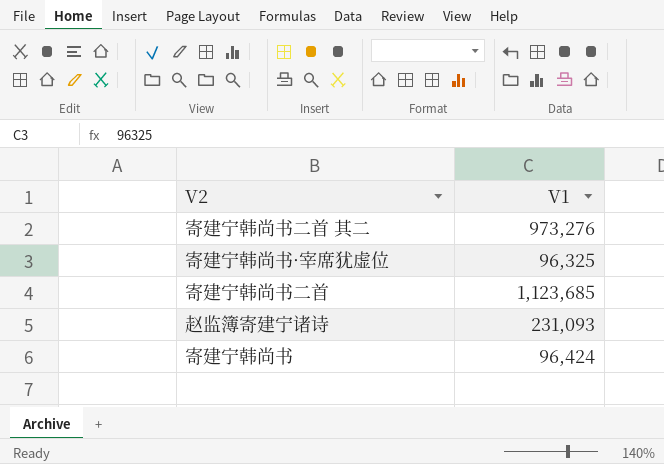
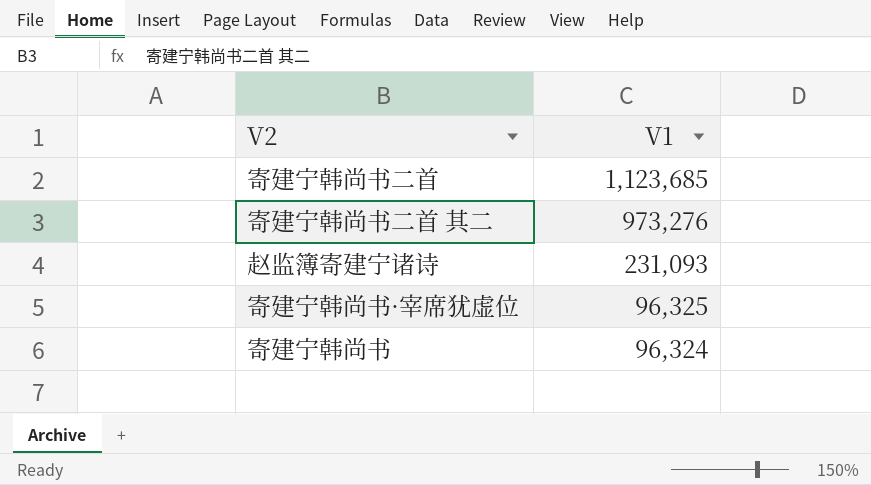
row order: none -> V1 descending
寄建宁韩尚书 | V1: 96,424 -> 96,324

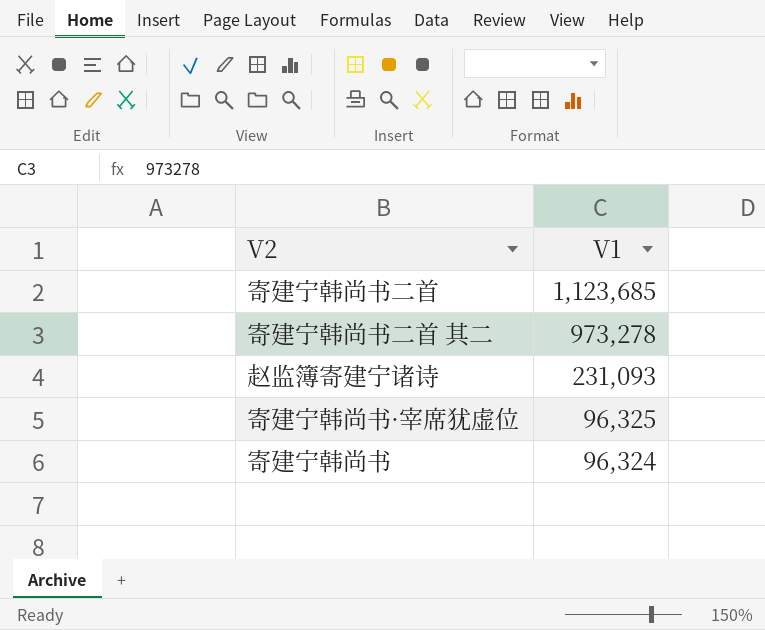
寄建宁韩尚书二首 其二 | V1: 973,276 -> 973,278

